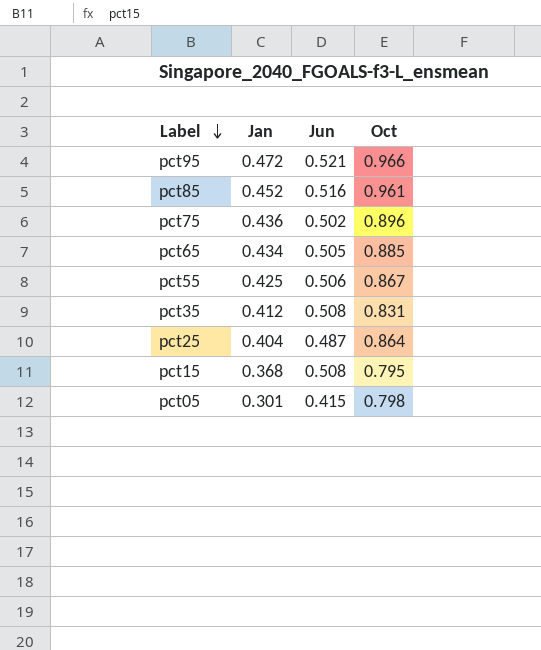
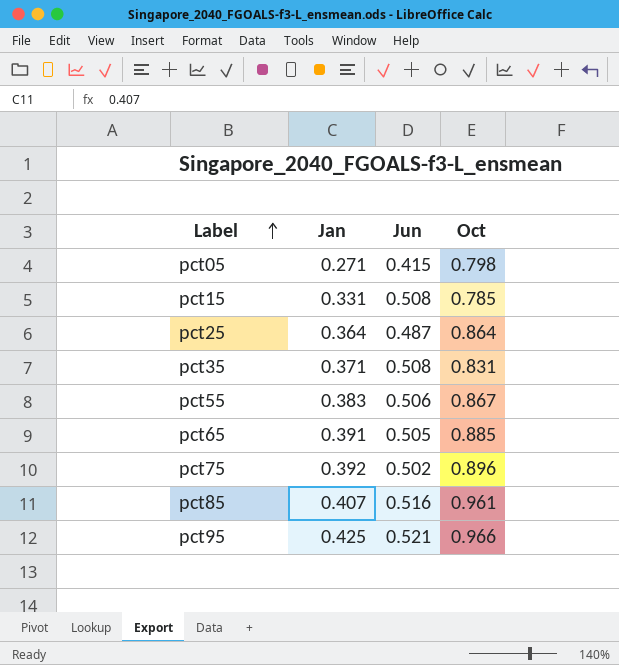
row order: Label descending -> Label ascending
pct05 | Jan: 0.301 -> 0.271
pct15 | Jan: 0.368 -> 0.331
pct15 | Oct: 0.795 -> 0.785
pct25 | Jan: 0.404 -> 0.364
pct35 | Jan: 0.412 -> 0.371
pct55 | Jan: 0.425 -> 0.383
pct65 | Jan: 0.434 -> 0.391
pct75 | Jan: 0.436 -> 0.392
pct85 | Jan: 0.452 -> 0.407
pct95 | Jan: 0.472 -> 0.425

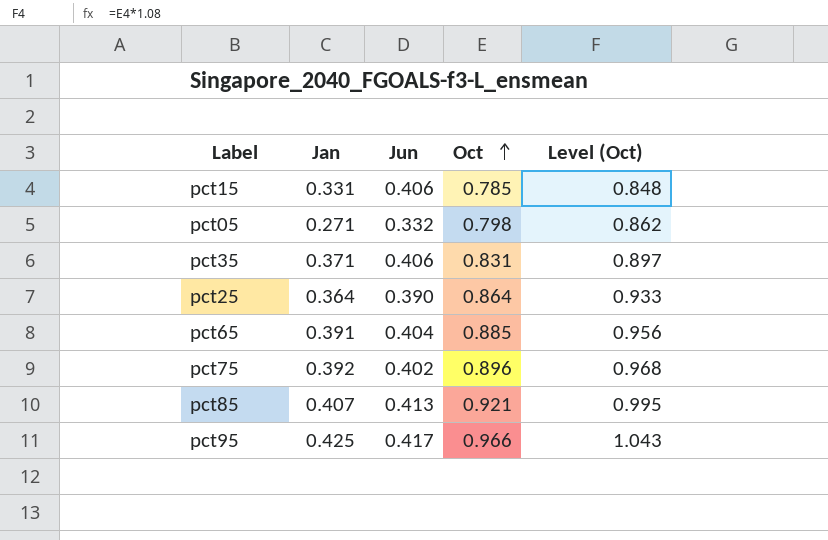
row order: Label ascending -> Oct ascending
column Level (Oct) | formula: none -> [Oct] * 1.08
row pct55: 0.383 | 0.506 | 0.867 -> none
pct15 | Jun: 0.508 -> 0.406
pct05 | Jun: 0.415 -> 0.332
pct35 | Jun: 0.508 -> 0.406
pct25 | Jun: 0.487 -> 0.390
pct65 | Jun: 0.505 -> 0.404
pct75 | Jun: 0.502 -> 0.402
pct85 | Jun: 0.516 -> 0.413
pct85 | Oct: 0.961 -> 0.921
pct95 | Jun: 0.521 -> 0.417

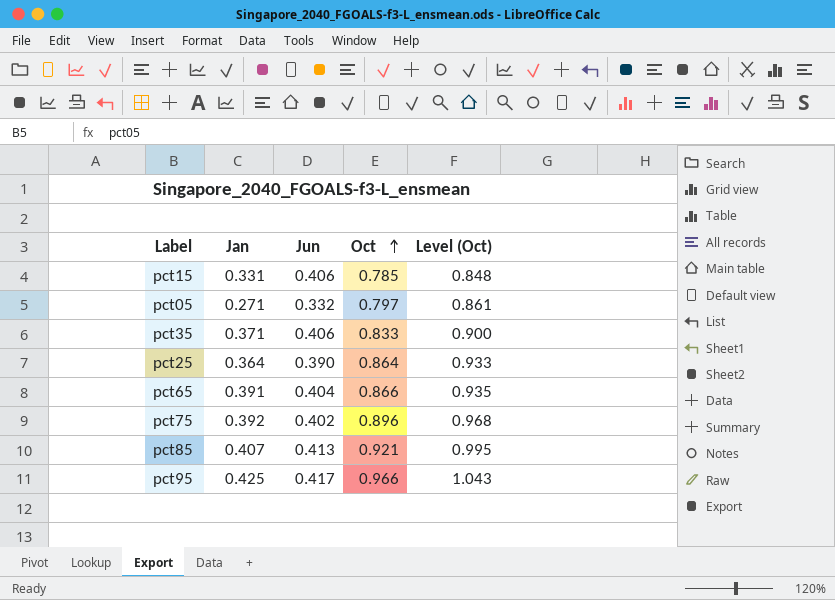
pct05 | Oct: 0.798 -> 0.797
pct05 | Level (Oct): 0.862 -> 0.861
pct35 | Oct: 0.831 -> 0.833
pct35 | Level (Oct): 0.897 -> 0.900
pct65 | Oct: 0.885 -> 0.866
pct65 | Level (Oct): 0.956 -> 0.935

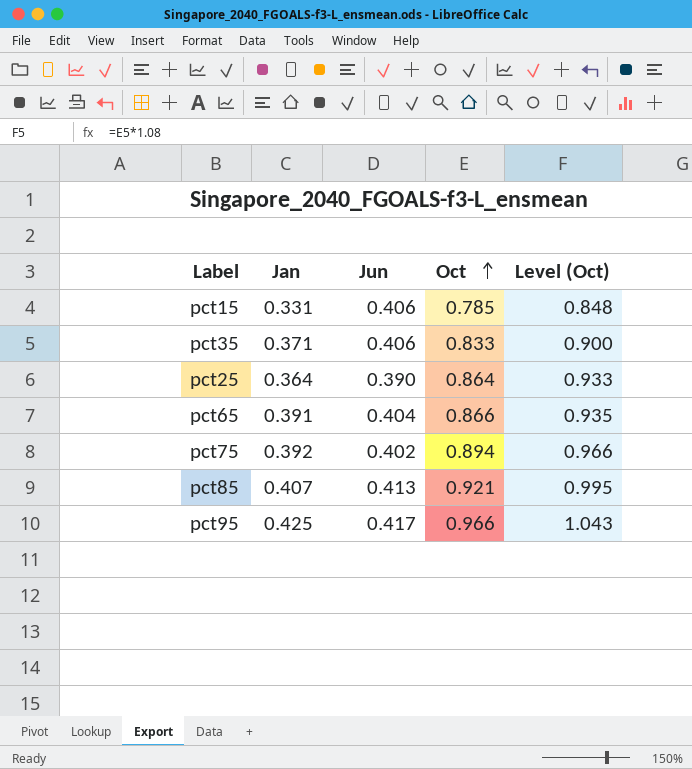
row pct05: 0.271 | 0.332 | 0.797 | 0.861 -> none
pct75 | Oct: 0.896 -> 0.894
pct75 | Level (Oct): 0.968 -> 0.966

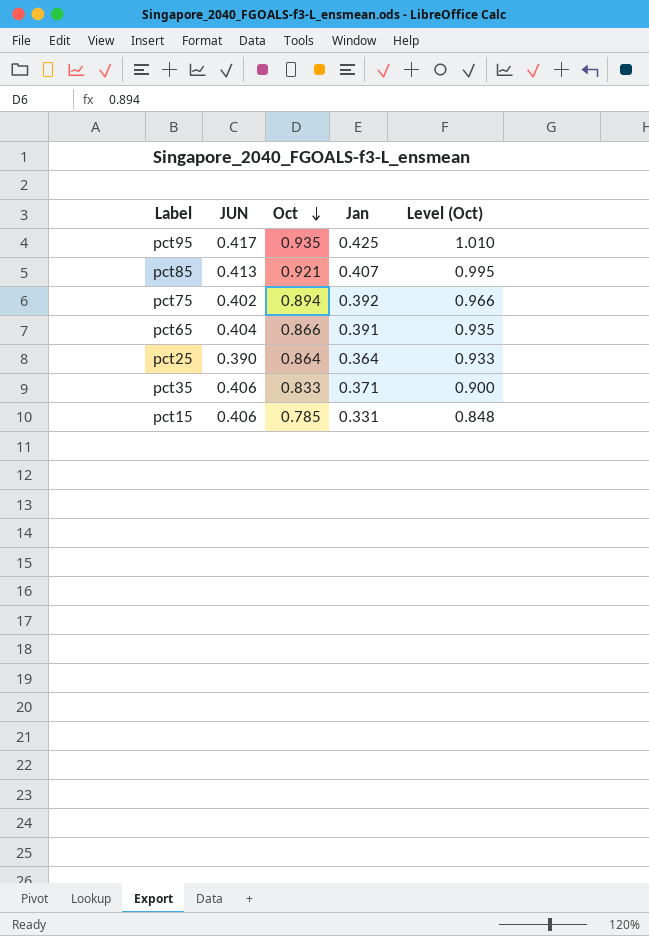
row order: Oct ascending -> Oct descending
column name: Jun -> JUN
column Jan | position: 2 -> 4
pct95 | Oct: 0.966 -> 0.935
pct95 | Level (Oct): 1.043 -> 1.010

